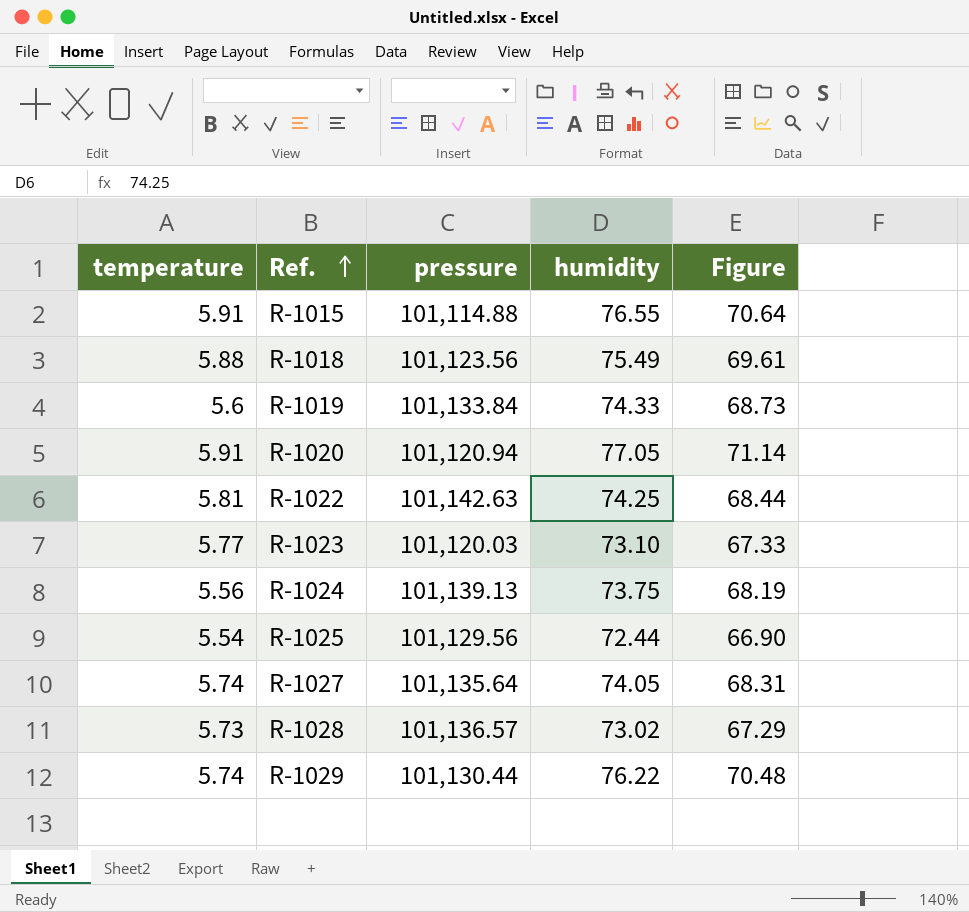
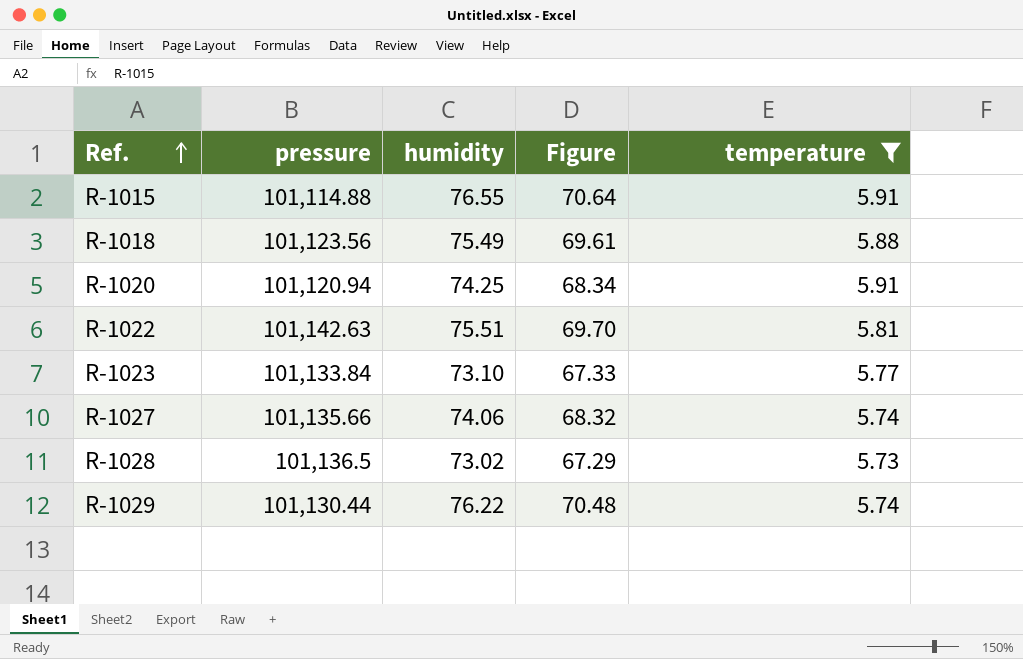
filter: none -> temperature >= 5.73
column temperature | position: 1 -> 5
R-1020 | humidity: 77.05 -> 74.25
R-1020 | Figure: 71.14 -> 68.34
R-1022 | humidity: 74.25 -> 75.51
R-1022 | Figure: 68.44 -> 69.70
R-1023 | pressure: 101,120.03 -> 101,133.84
R-1027 | pressure: 101,135.64 -> 101,135.66
R-1027 | humidity: 74.05 -> 74.06
R-1027 | Figure: 68.31 -> 68.32
R-1028 | pressure: 101,136.57 -> 101,136.5

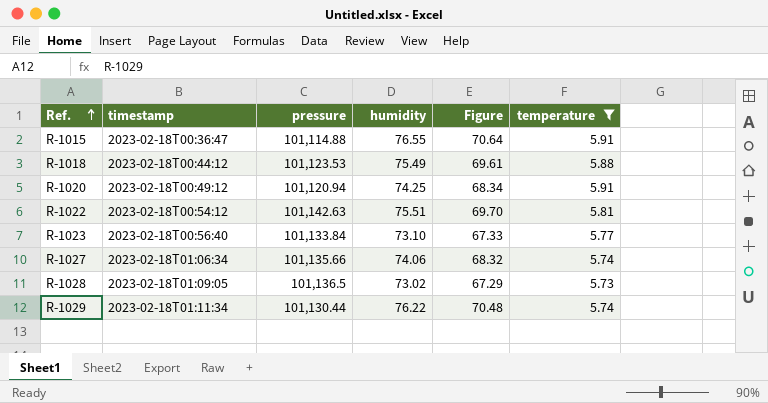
column timestamp | position: none -> 2
R-1018 | pressure: 101,123.56 -> 101,123.53

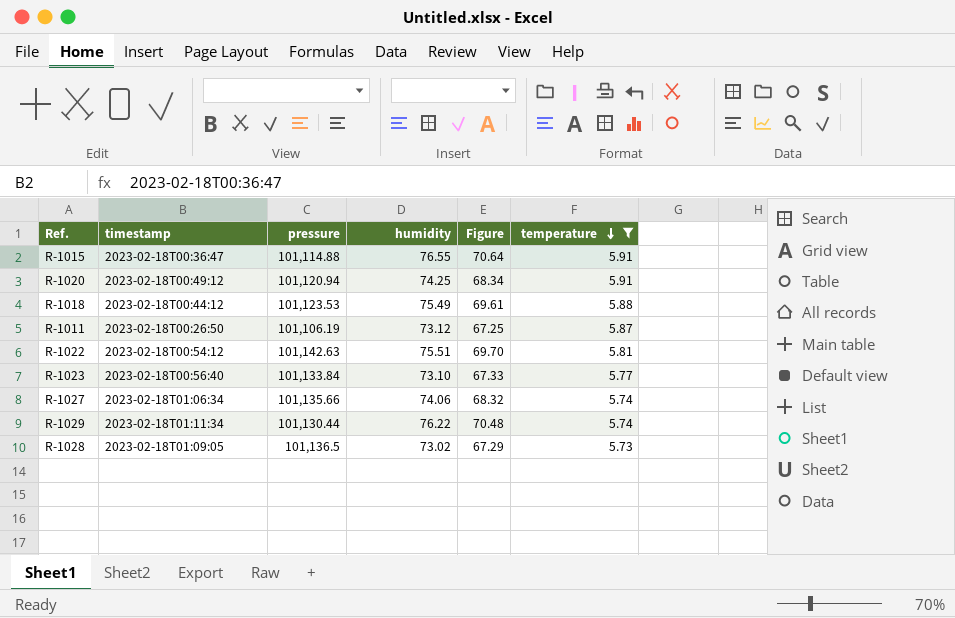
row order: Ref. ascending -> temperature descending
row R-1011: none -> 2023-02-18T00:26:50 | 101,106.19 | 73.12 | 67.25 | 5.87

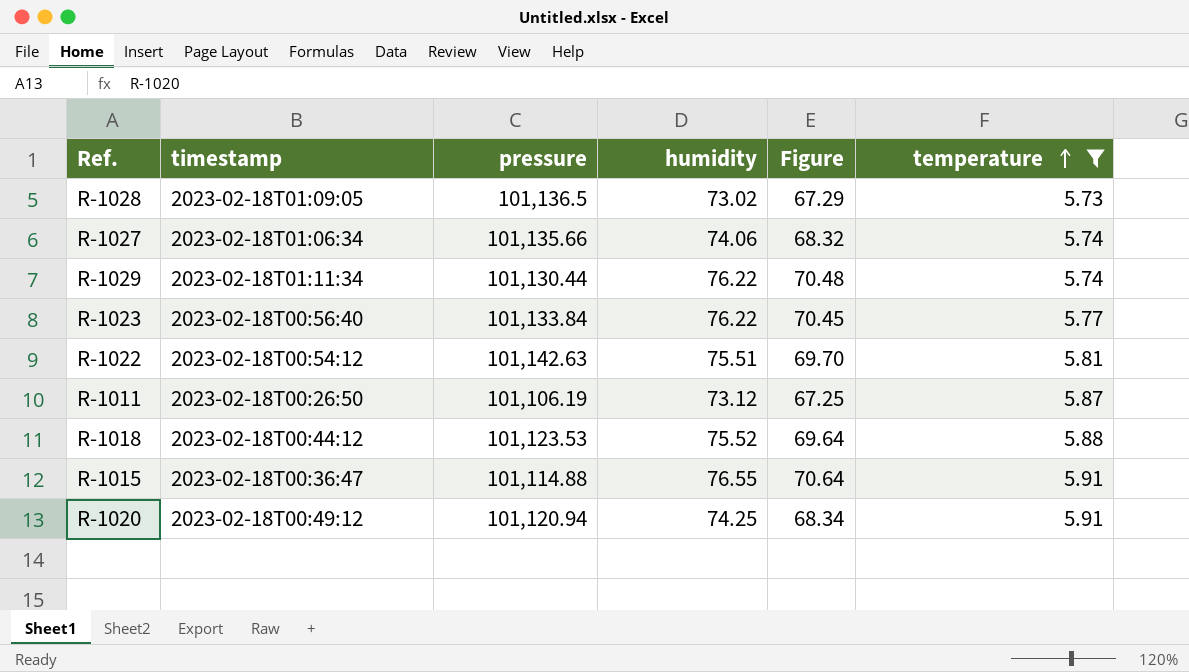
row order: temperature descending -> temperature ascending
R-1023 | humidity: 73.10 -> 76.22
R-1023 | Figure: 67.33 -> 70.45
R-1018 | humidity: 75.49 -> 75.52
R-1018 | Figure: 69.61 -> 69.64

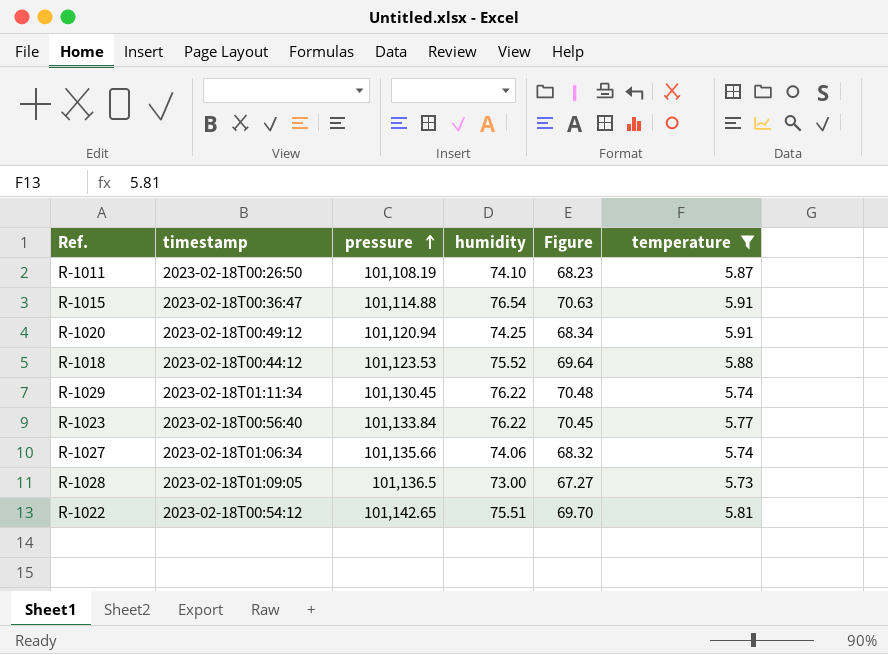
row order: temperature ascending -> pressure ascending
R-1011 | pressure: 101,106.19 -> 101,108.19
R-1011 | humidity: 73.12 -> 74.10
R-1011 | Figure: 67.25 -> 68.23
R-1015 | humidity: 76.55 -> 76.54
R-1015 | Figure: 70.64 -> 70.63
R-1029 | pressure: 101,130.44 -> 101,130.45
R-1028 | humidity: 73.02 -> 73.00
R-1028 | Figure: 67.29 -> 67.27
R-1022 | pressure: 101,142.63 -> 101,142.65

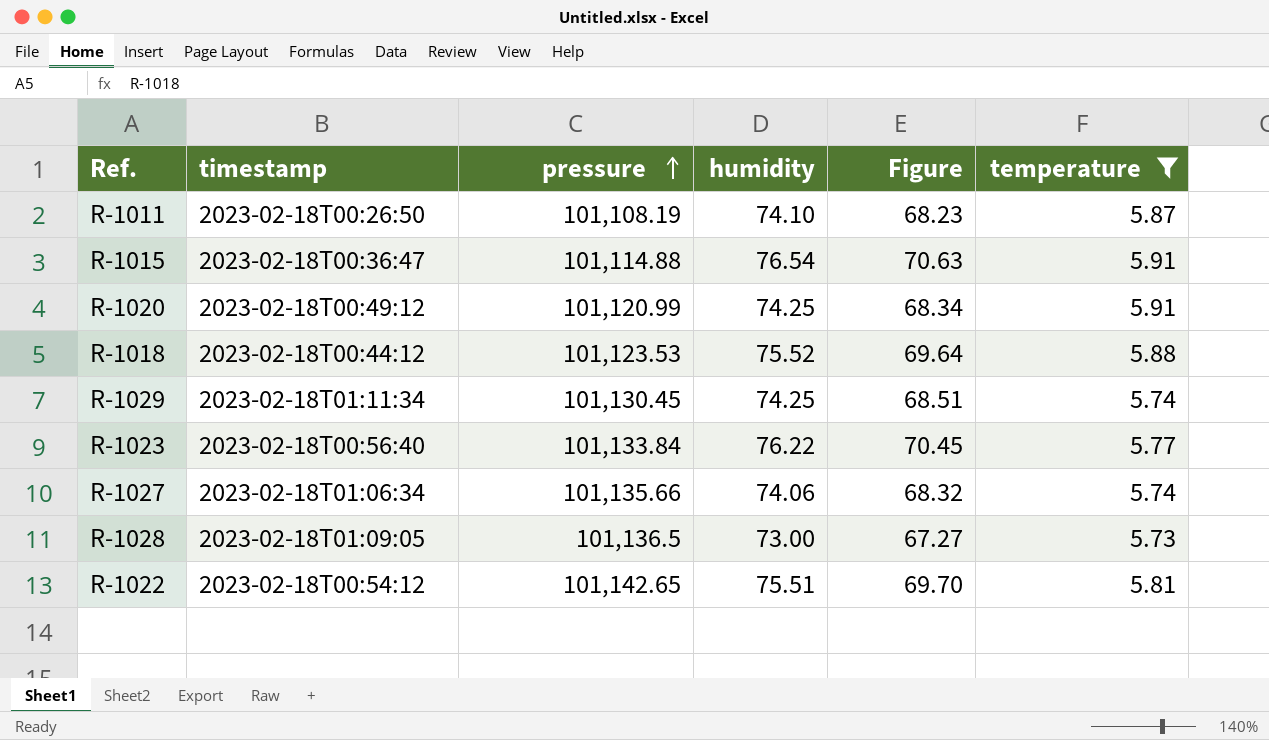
R-1020 | pressure: 101,120.94 -> 101,120.99
R-1029 | humidity: 76.22 -> 74.25
R-1029 | Figure: 70.48 -> 68.51

